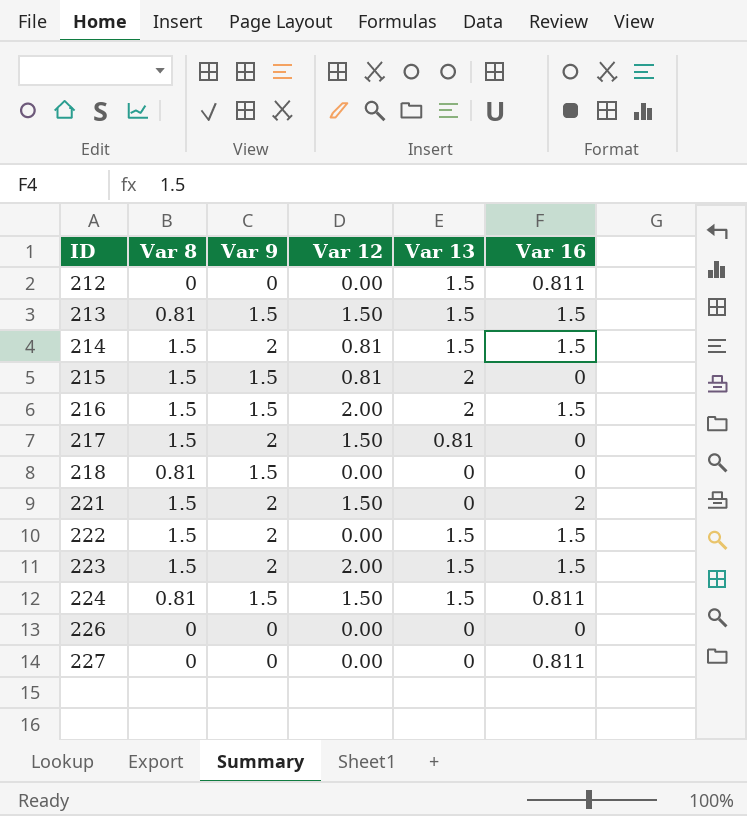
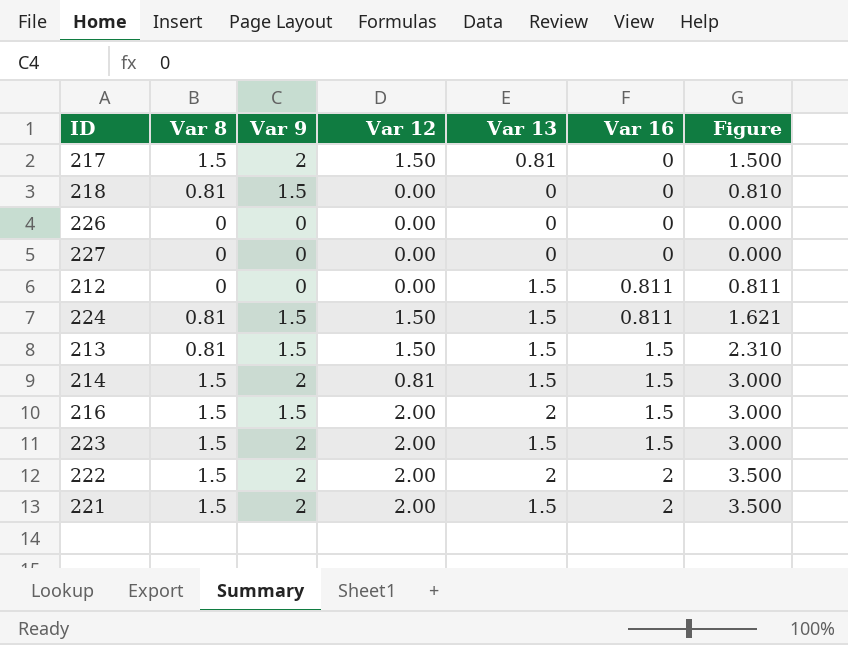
row order: ID ascending -> Var 16 ascending
column Figure | formula: none -> [Var 8] + [Var 16]
row 215: 1.5 | 1.5 | 0.81 | 2 | 0 -> none
227 | Var 16: 0.811 -> 0
222 | Var 12: 0.00 -> 2.00
222 | Var 13: 1.5 -> 2
222 | Var 16: 1.5 -> 2
221 | Var 12: 1.50 -> 2.00
221 | Var 13: 0 -> 1.5

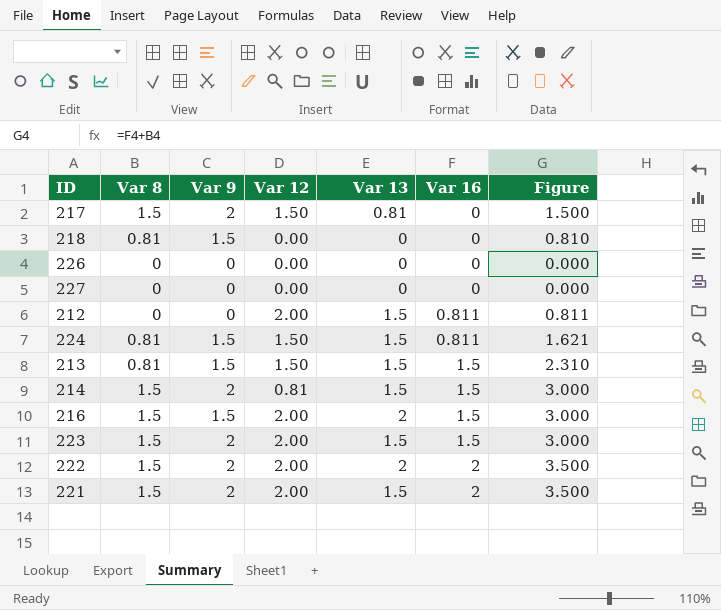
212 | Var 12: 0.00 -> 2.00

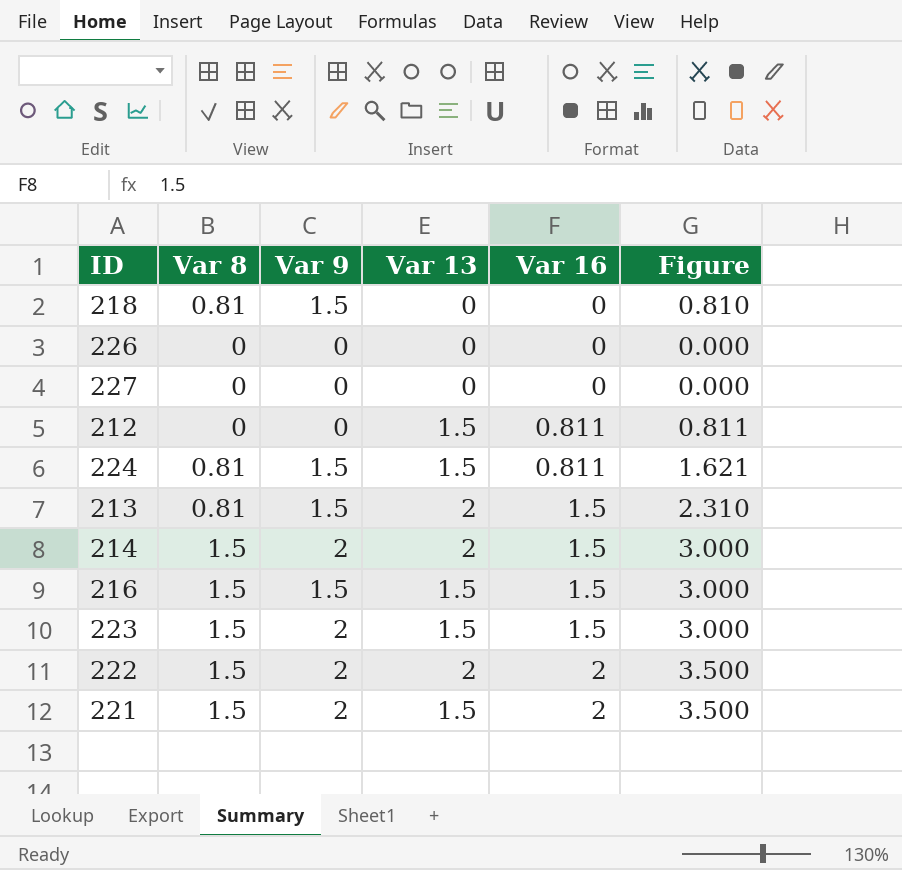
column Var 12 | position: 4 -> none
row 217: 1.5 | 2 | 1.50 | 0.81 | 0 | 1.500 -> none
213 | Var 13: 1.5 -> 2
214 | Var 13: 1.5 -> 2
216 | Var 13: 2 -> 1.5

